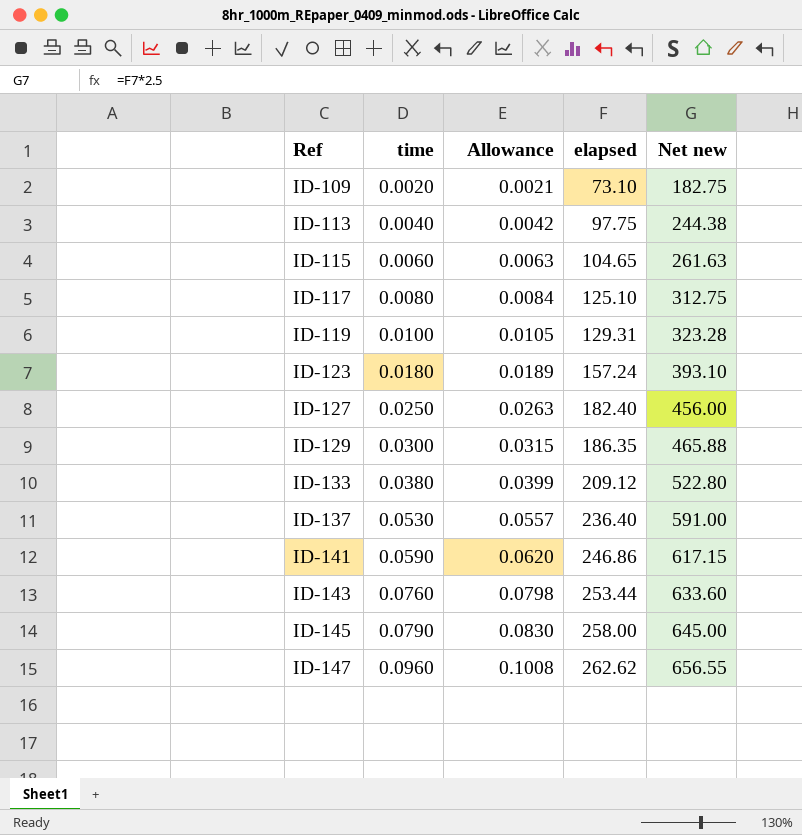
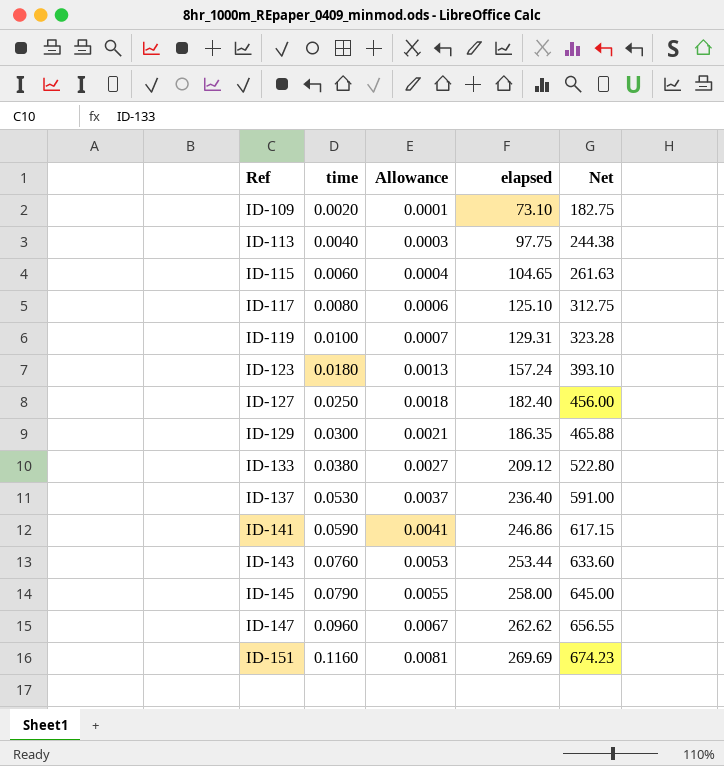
column Allowance | formula: [time] * 1.05 -> [time] * 0.07
column name: Net new -> Net
row ID-151: none -> 0.1160 | 0.0081 | 269.69 | 674.23

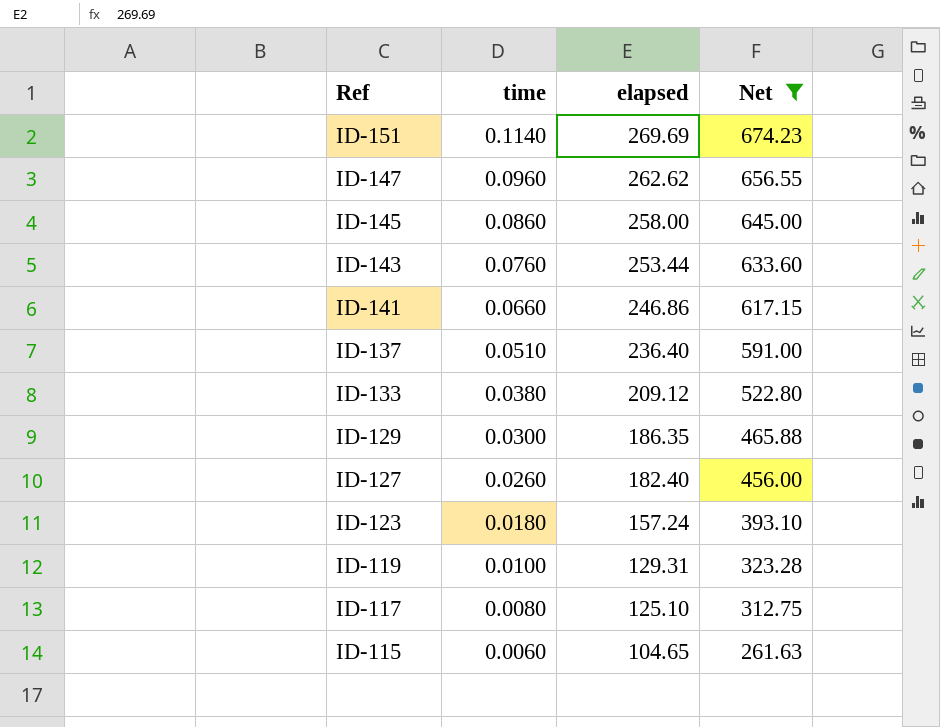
filter: none -> Net >= 261.63
row order: Ref ascending -> Ref descending
column Allowance | formula: [time] * 0.07 -> none
ID-151 | time: 0.1160 -> 0.1140
ID-145 | time: 0.0790 -> 0.0860
ID-141 | time: 0.0590 -> 0.0660
ID-137 | time: 0.0530 -> 0.0510
ID-127 | time: 0.0250 -> 0.0260

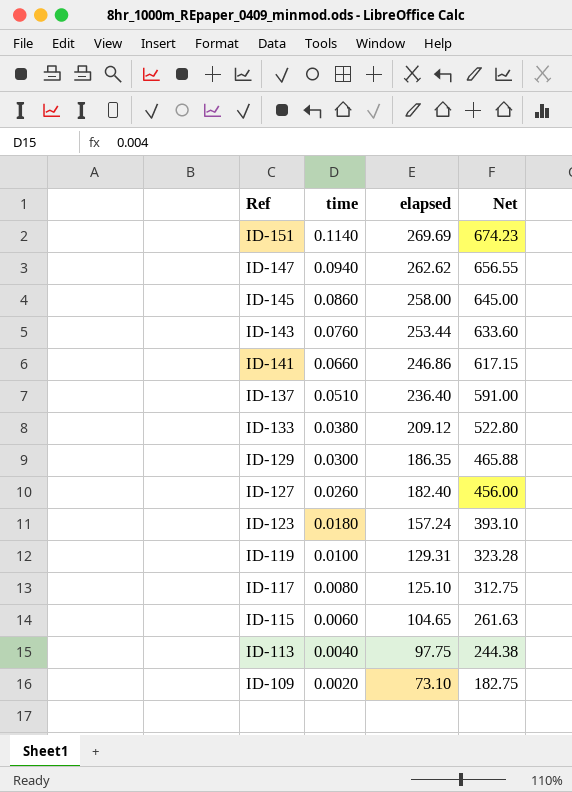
filter: Net >= 261.63 -> none
ID-147 | time: 0.0960 -> 0.0940

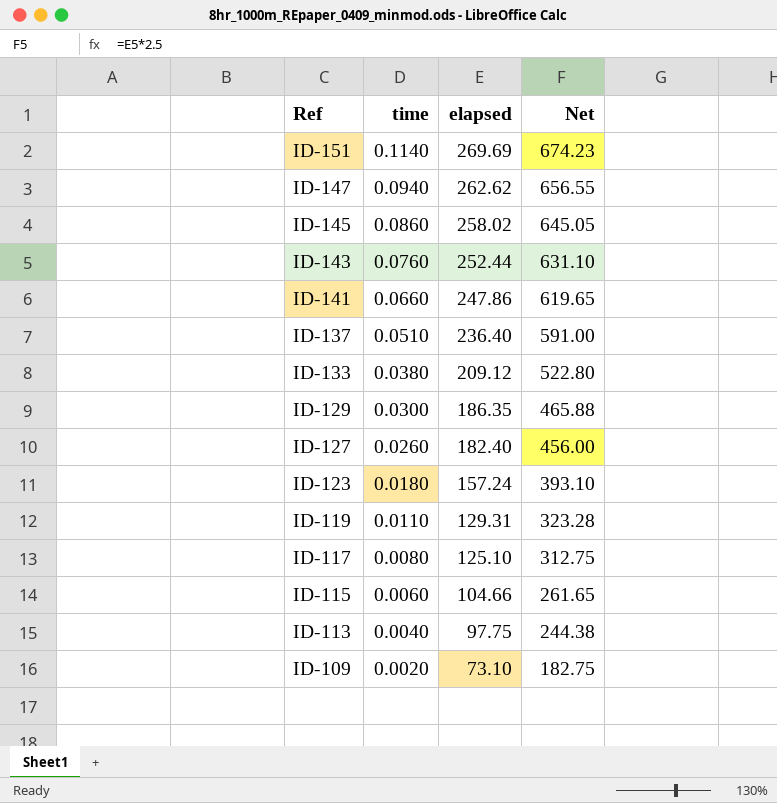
ID-145 | elapsed: 258.00 -> 258.02
ID-145 | Net: 645.00 -> 645.05
ID-143 | elapsed: 253.44 -> 252.44
ID-143 | Net: 633.60 -> 631.10
ID-141 | elapsed: 246.86 -> 247.86
ID-141 | Net: 617.15 -> 619.65
ID-119 | time: 0.0100 -> 0.0110
ID-115 | elapsed: 104.65 -> 104.66
ID-115 | Net: 261.63 -> 261.65

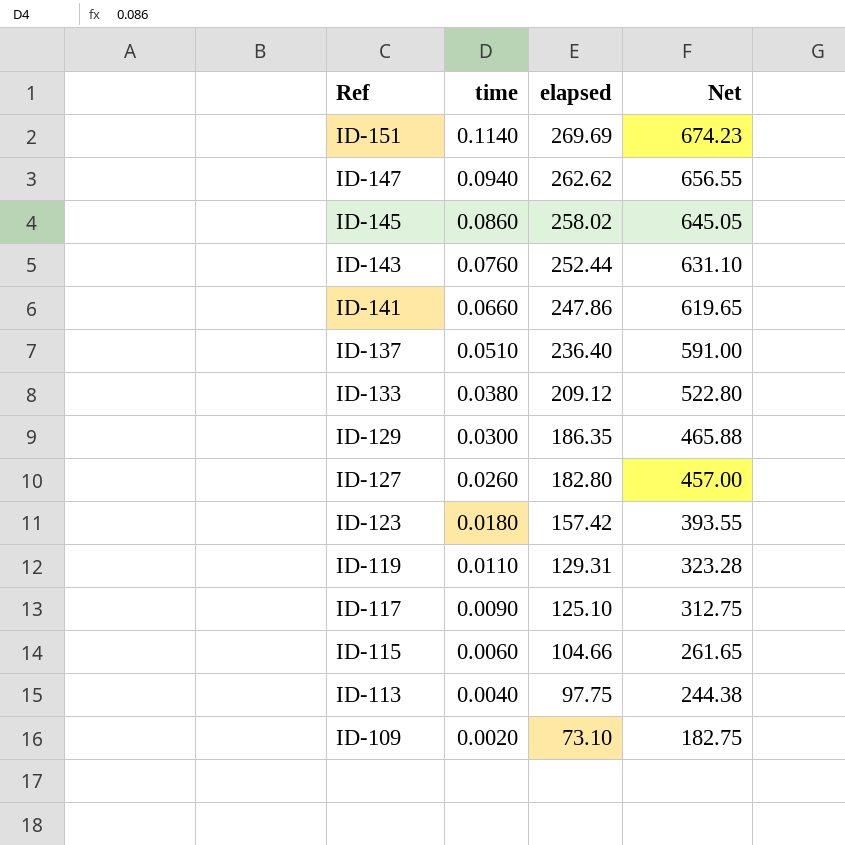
ID-127 | elapsed: 182.40 -> 182.80
ID-127 | Net: 456.00 -> 457.00
ID-123 | elapsed: 157.24 -> 157.42
ID-123 | Net: 393.10 -> 393.55
ID-117 | time: 0.0080 -> 0.0090

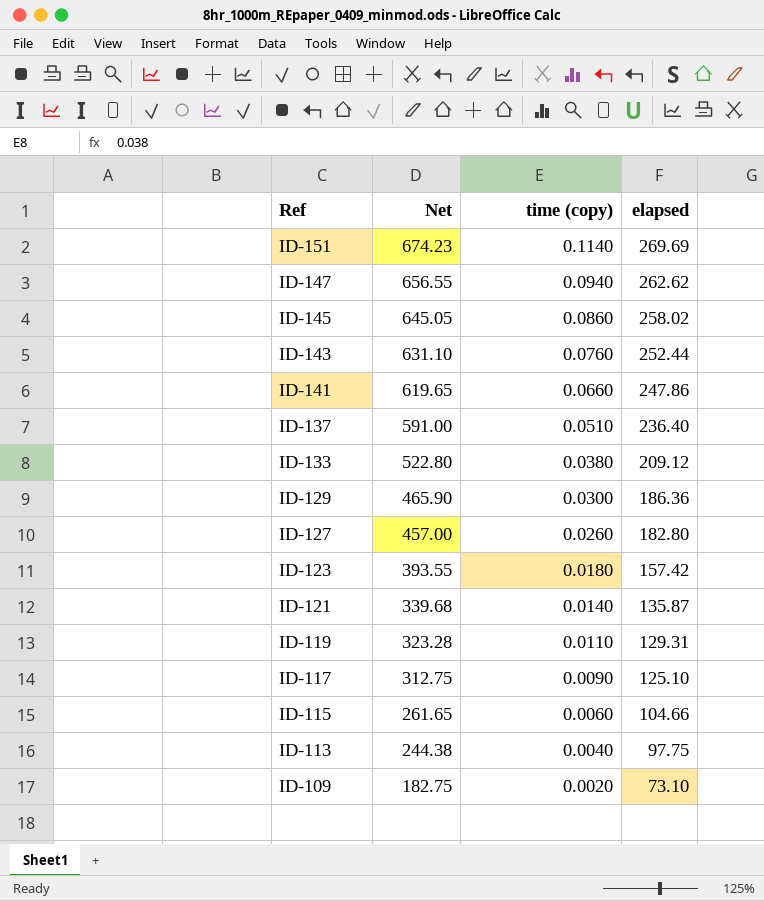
column Net | position: 4 -> 2
column name: time -> time (copy)
ID-129 | Net: 465.88 -> 465.90
ID-129 | elapsed: 186.35 -> 186.36
row ID-121: none -> 339.68 | 0.0140 | 135.87

